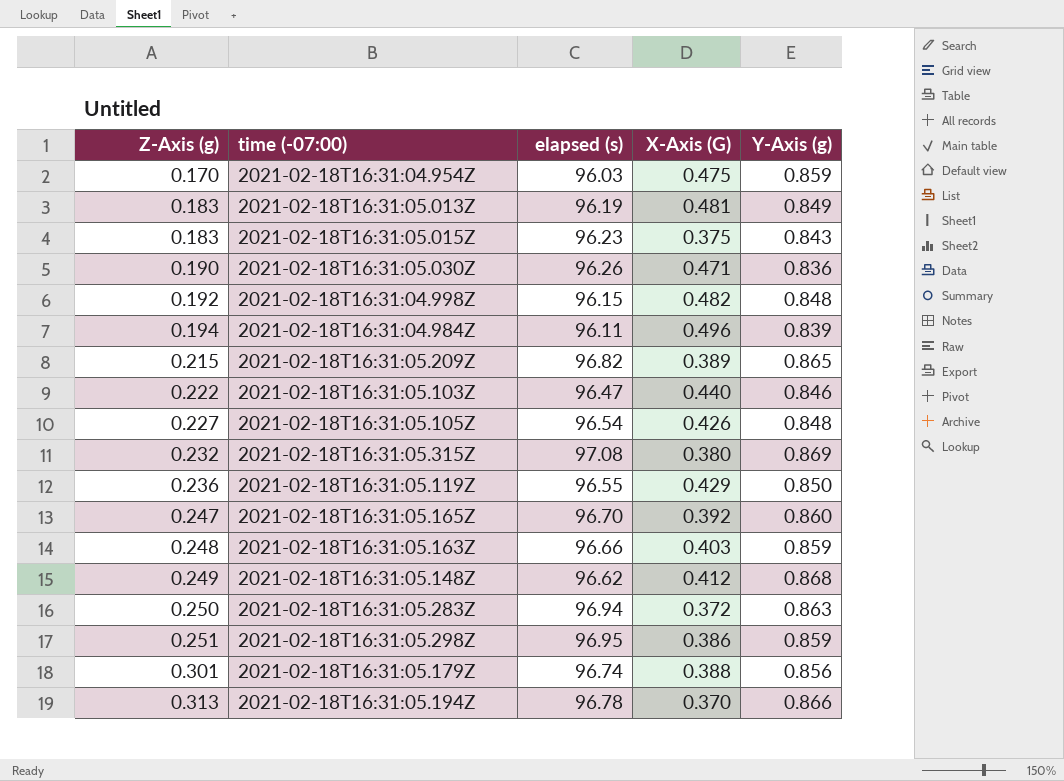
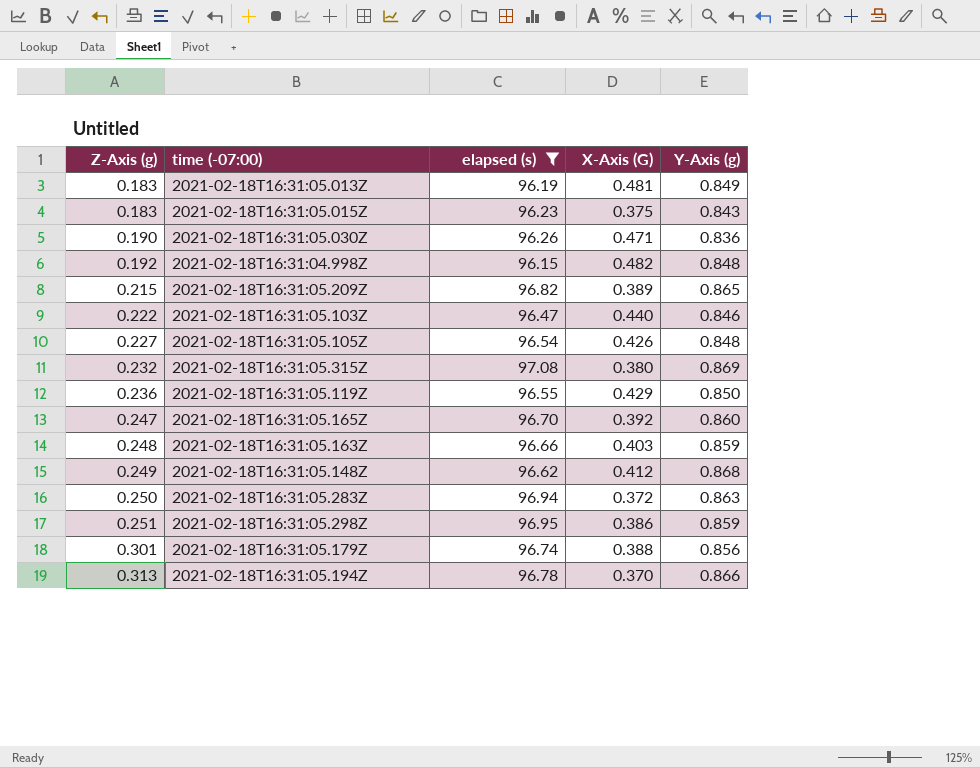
filter: none -> elapsed (s) >= 96.15

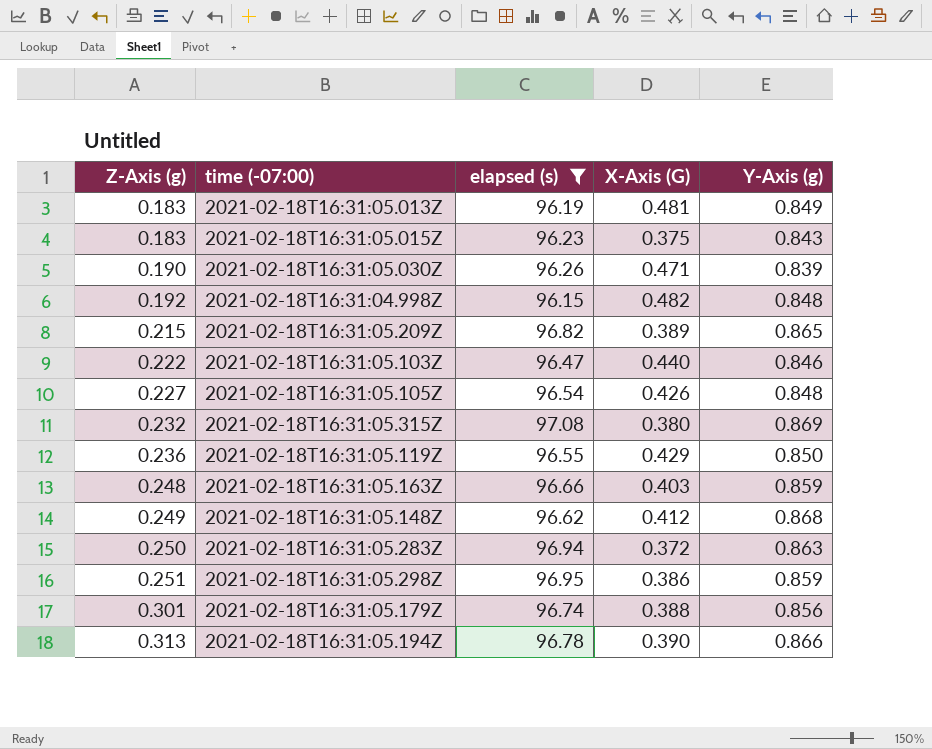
row 2021-02-18T16:31:05.165Z: 0.247 | 96.70 | 0.392 | 0.860 -> none
2021-02-18T16:31:05.030Z | Y-Axis (g): 0.836 -> 0.839
2021-02-18T16:31:05.194Z | X-Axis (G): 0.370 -> 0.390

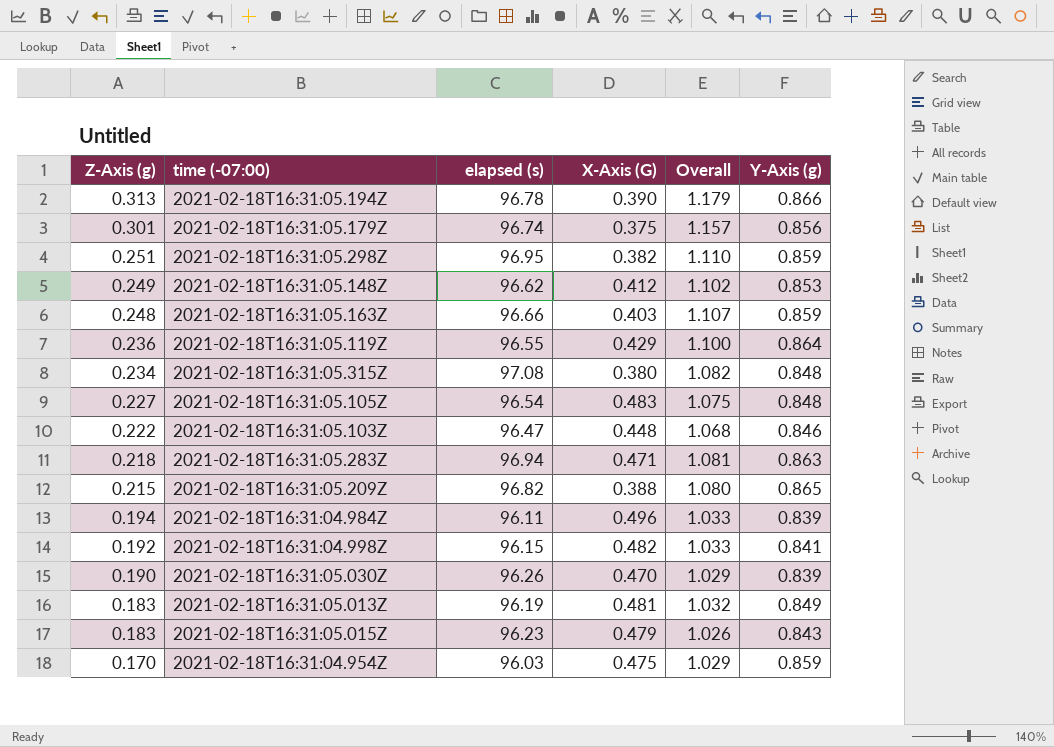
filter: elapsed (s) >= 96.15 -> none
row order: Z-Axis (g) ascending -> Z-Axis (g) descending
column Overall | formula: none -> [Z-Axis (g)] + [Y-Axis (g)]
2021-02-18T16:31:05.179Z | X-Axis (G): 0.388 -> 0.375
2021-02-18T16:31:05.298Z | X-Axis (G): 0.386 -> 0.382
2021-02-18T16:31:05.148Z | Y-Axis (g): 0.868 -> 0.853
2021-02-18T16:31:05.119Z | Y-Axis (g): 0.850 -> 0.864
2021-02-18T16:31:05.315Z | Z-Axis (g): 0.232 -> 0.234
2021-02-18T16:31:05.315Z | Y-Axis (g): 0.869 -> 0.848
2021-02-18T16:31:05.105Z | X-Axis (G): 0.426 -> 0.483
2021-02-18T16:31:05.103Z | X-Axis (G): 0.440 -> 0.448
2021-02-18T16:31:05.283Z | Z-Axis (g): 0.250 -> 0.218
2021-02-18T16:31:05.283Z | X-Axis (G): 0.372 -> 0.471
2021-02-18T16:31:05.209Z | X-Axis (G): 0.389 -> 0.388
2021-02-18T16:31:04.998Z | Y-Axis (g): 0.848 -> 0.841
2021-02-18T16:31:05.030Z | X-Axis (G): 0.471 -> 0.470
2021-02-18T16:31:05.015Z | X-Axis (G): 0.375 -> 0.479

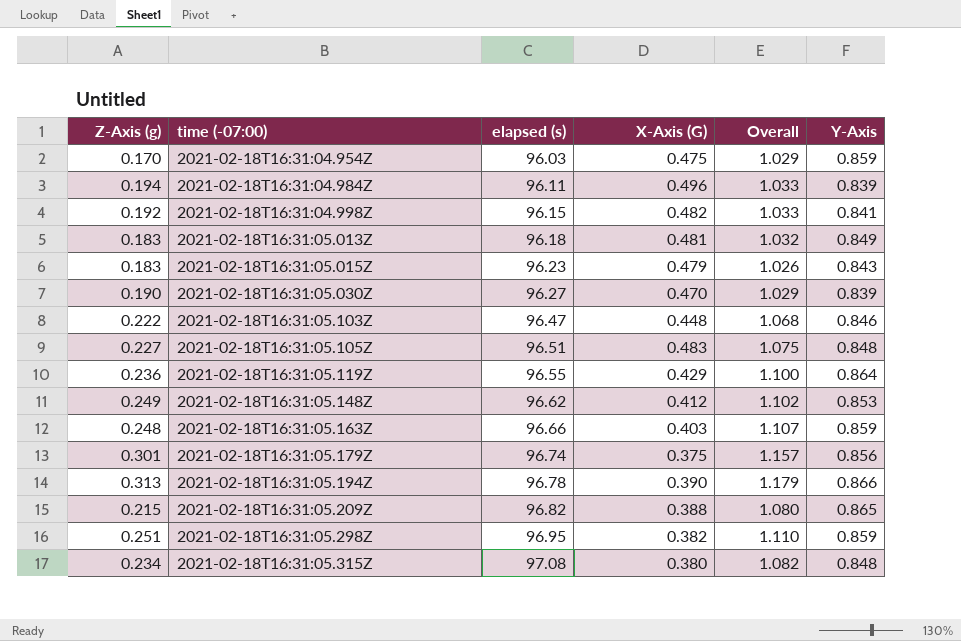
row order: Z-Axis (g) descending -> time (-07:00) ascending
column name: Y-Axis (g) -> Y-Axis
row 2021-02-18T16:31:05.283Z: 0.218 | 96.94 | 0.471 | 1.081 | 0.863 -> none
2021-02-18T16:31:05.013Z | elapsed (s): 96.19 -> 96.18
2021-02-18T16:31:05.030Z | elapsed (s): 96.26 -> 96.27
2021-02-18T16:31:05.105Z | elapsed (s): 96.54 -> 96.51

